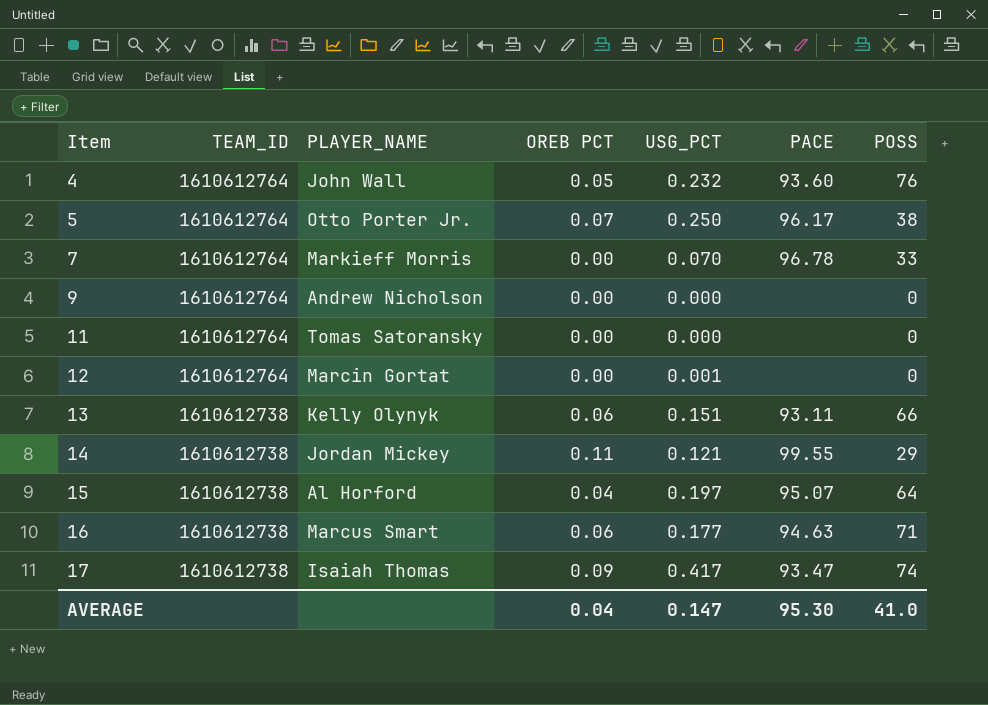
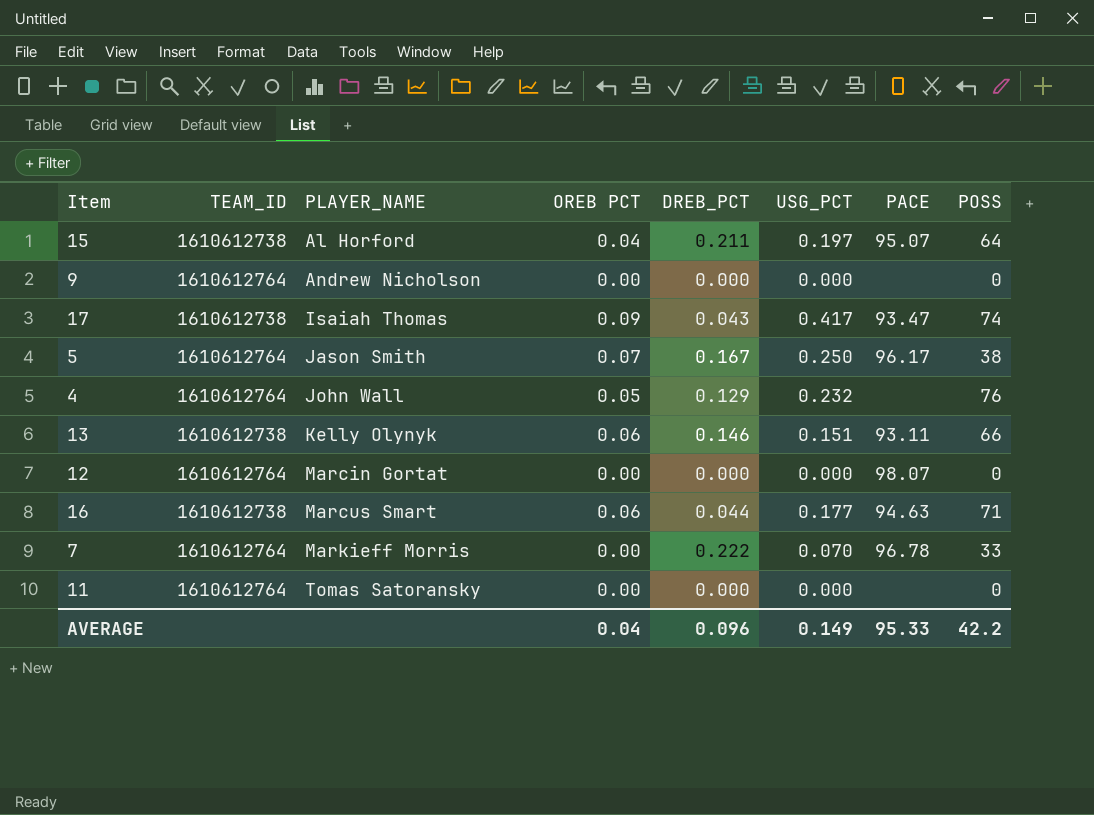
row order: Item ascending -> PLAYER_NAME ascending
column DREB_PCT | position: none -> 5
row 14: 1610612738 | Jordan Mickey | 0.11 | 0.121 | 99.55 | 29 -> none
5 | PLAYER_NAME: Otto Porter Jr. -> Jason Smith
4 | PACE: 93.60 -> none
12 | USG_PCT: 0.001 -> 0.000
12 | PACE: none -> 98.07
AVERAGE | USG_PCT: 0.147 -> 0.149
AVERAGE | PACE: 95.30 -> 95.33
AVERAGE | POSS: 41.0 -> 42.2

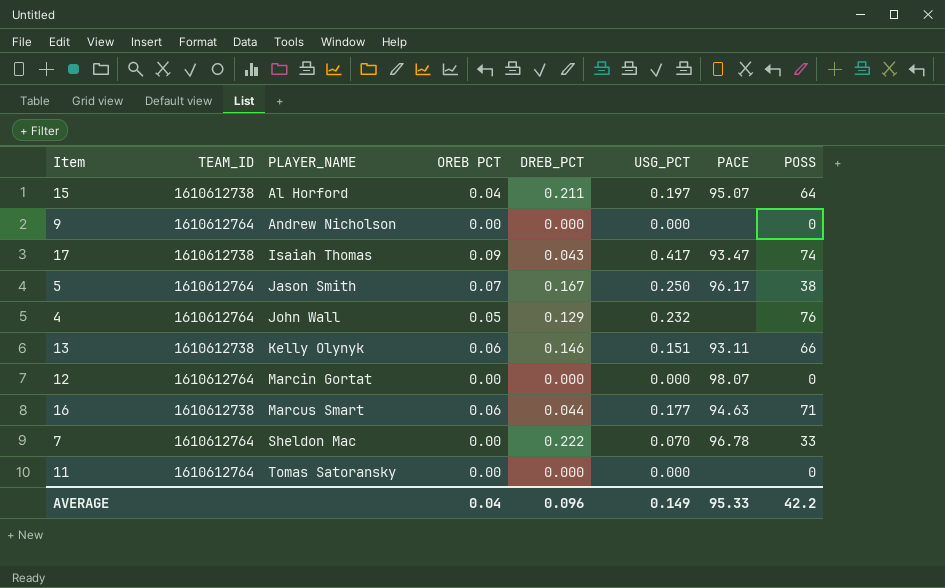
7 | PLAYER_NAME: Markieff Morris -> Sheldon Mac

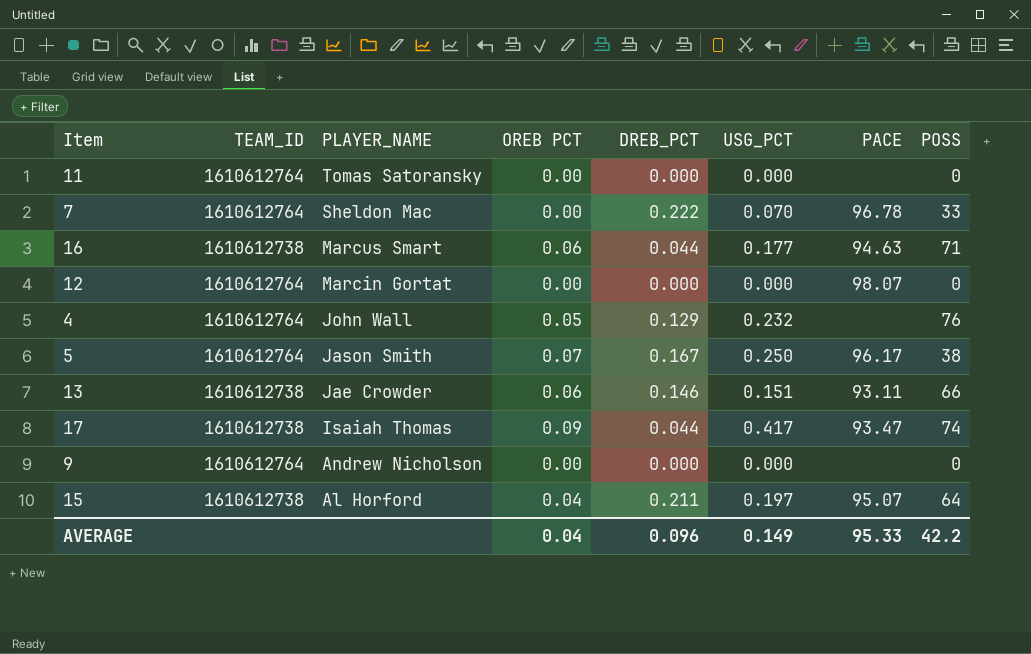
row order: PLAYER_NAME ascending -> PLAYER_NAME descending
13 | PLAYER_NAME: Kelly Olynyk -> Jae Crowder
17 | DREB_PCT: 0.043 -> 0.044

